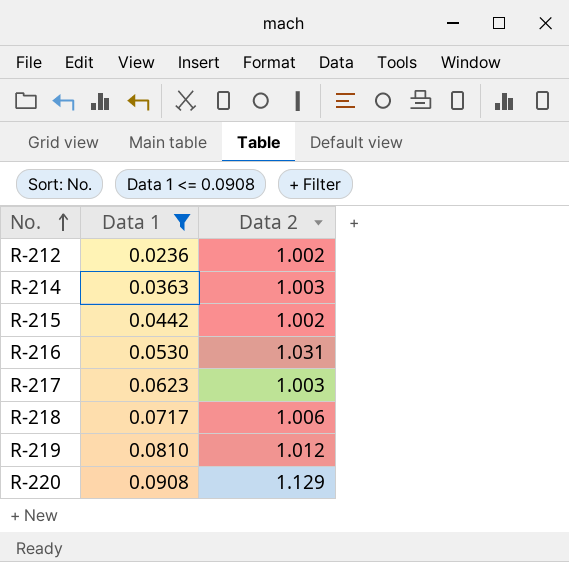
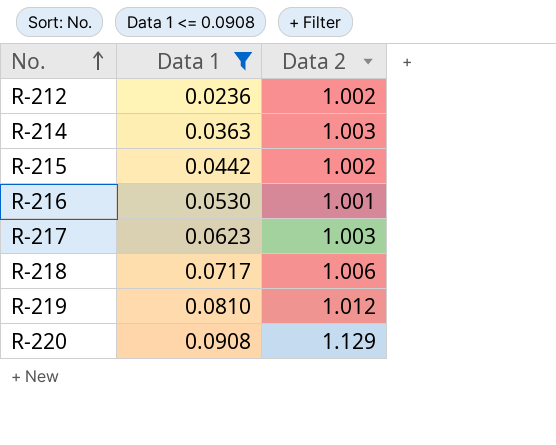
R-216 | Data 2: 1.031 -> 1.001

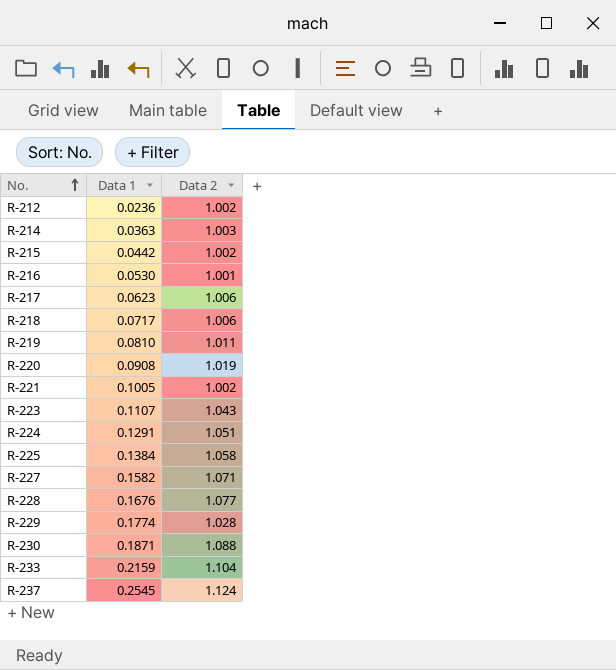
filter: Data 1 <= 0.0908 -> none
R-217 | Data 2: 1.003 -> 1.006
R-219 | Data 2: 1.012 -> 1.011
R-220 | Data 2: 1.129 -> 1.019

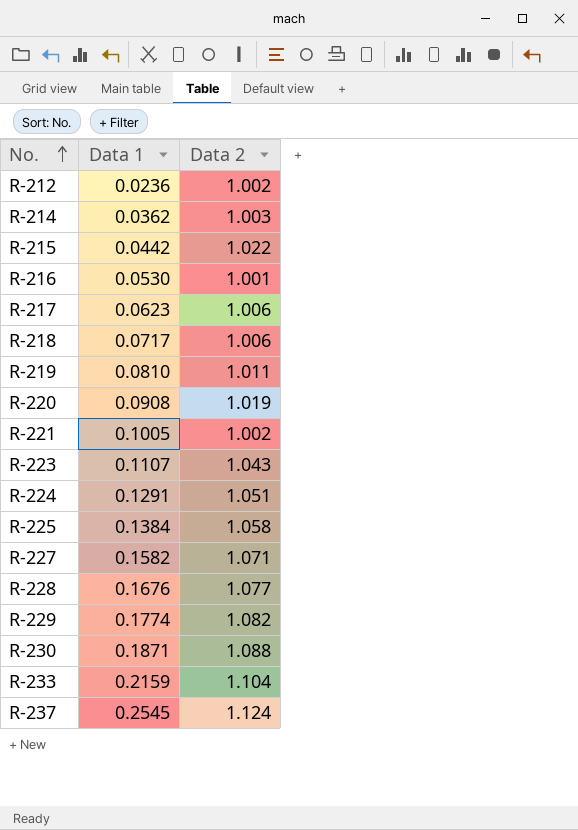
R-214 | Data 1: 0.0363 -> 0.0362
R-215 | Data 2: 1.002 -> 1.022
R-229 | Data 2: 1.028 -> 1.082

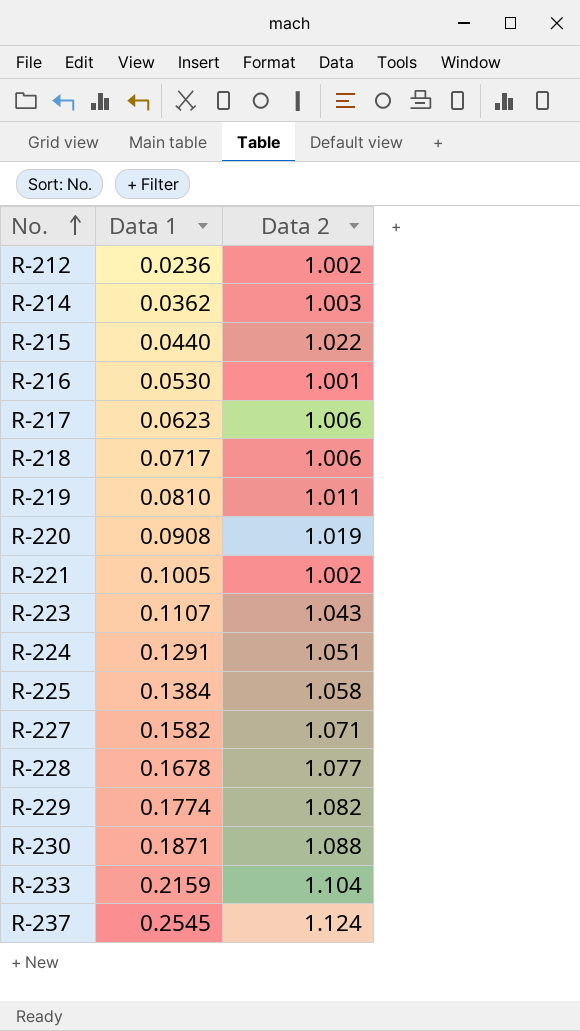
R-215 | Data 1: 0.0442 -> 0.0440
R-228 | Data 1: 0.1676 -> 0.1678

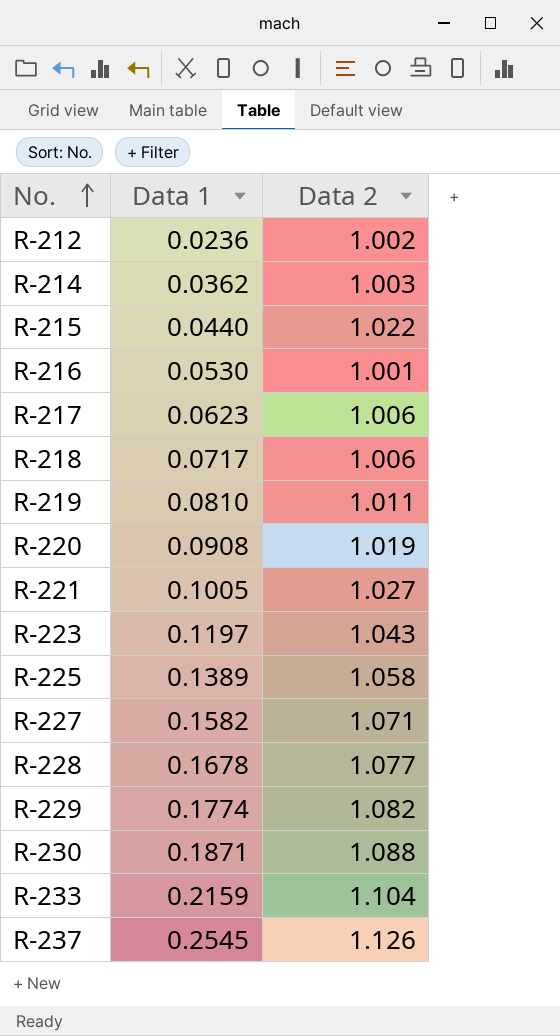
row R-224: 0.1291 | 1.051 -> none
R-221 | Data 2: 1.002 -> 1.027
R-223 | Data 1: 0.1107 -> 0.1197
R-225 | Data 1: 0.1384 -> 0.1389
R-237 | Data 2: 1.124 -> 1.126

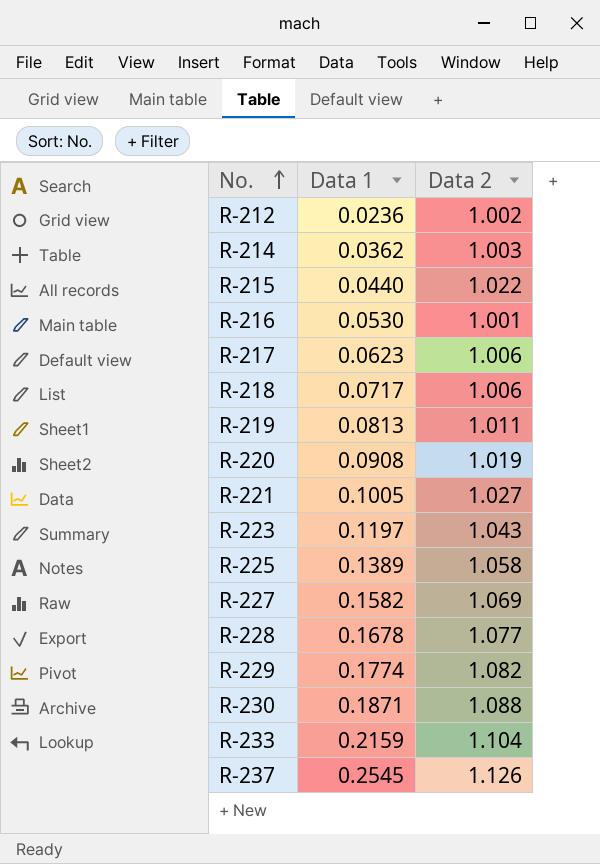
R-219 | Data 1: 0.0810 -> 0.0813
R-227 | Data 2: 1.071 -> 1.069

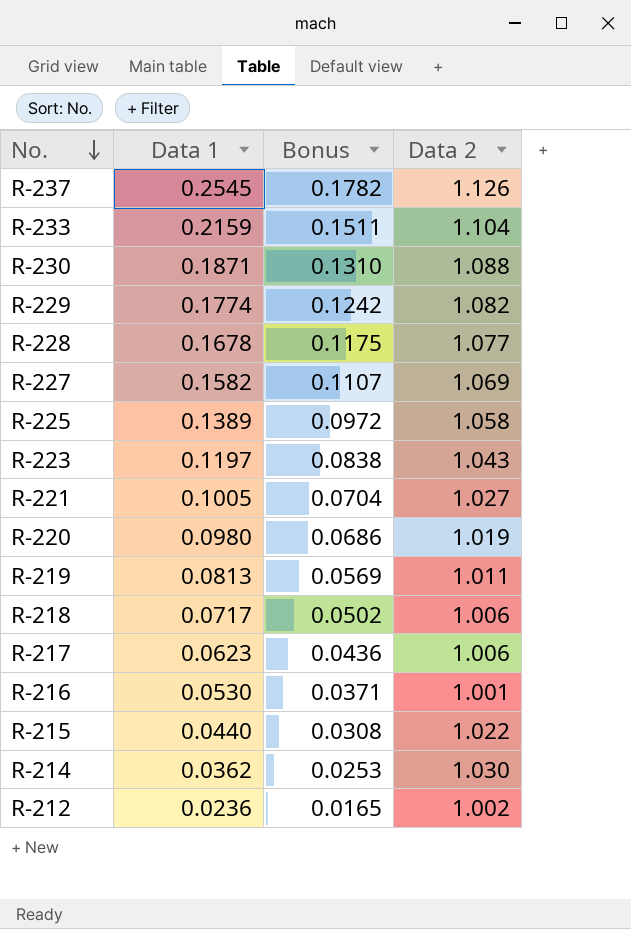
row order: No. ascending -> No. descending
column Bonus | formula: none -> [Data 1] * 0.7
R-220 | Data 1: 0.0908 -> 0.0980
R-214 | Data 2: 1.003 -> 1.030

